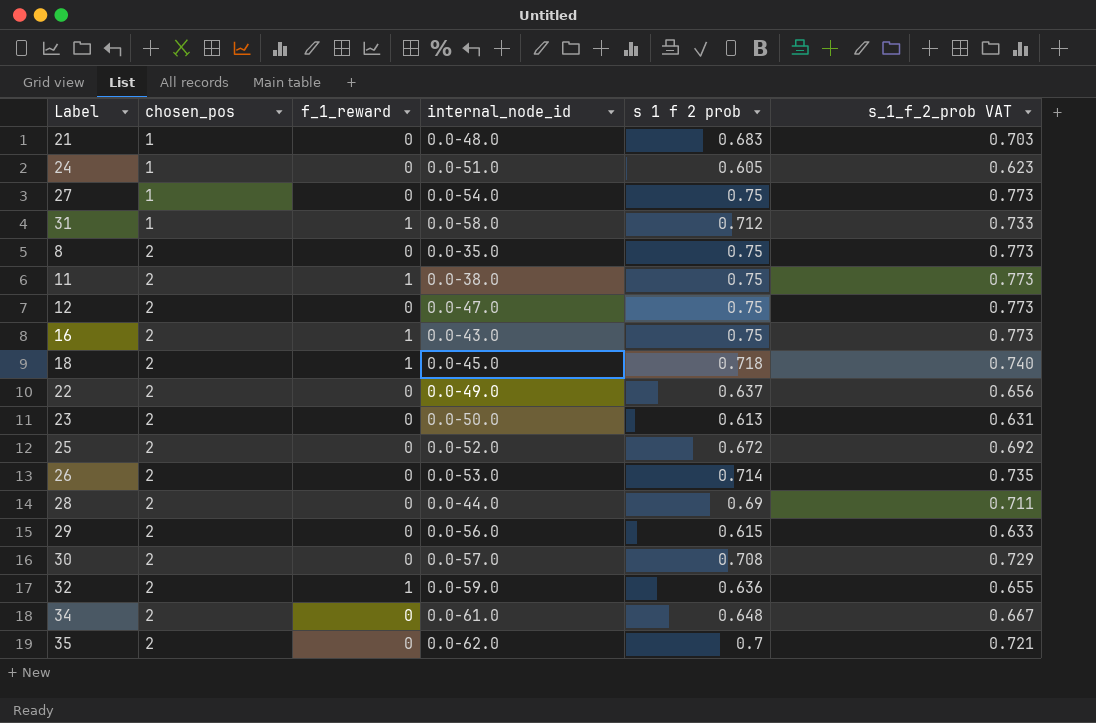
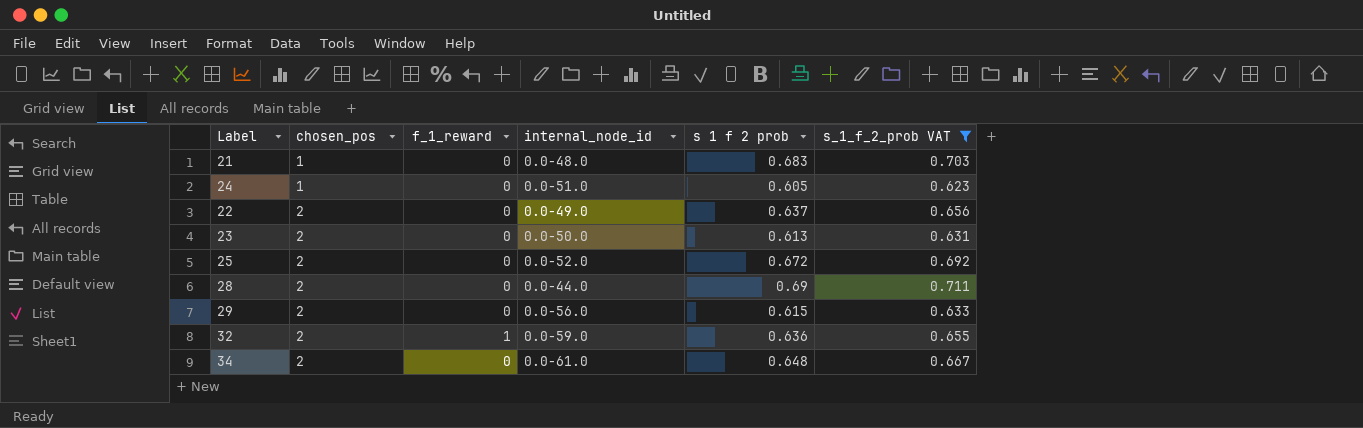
filter: none -> s_1_f_2_prob VAT <= 0.711

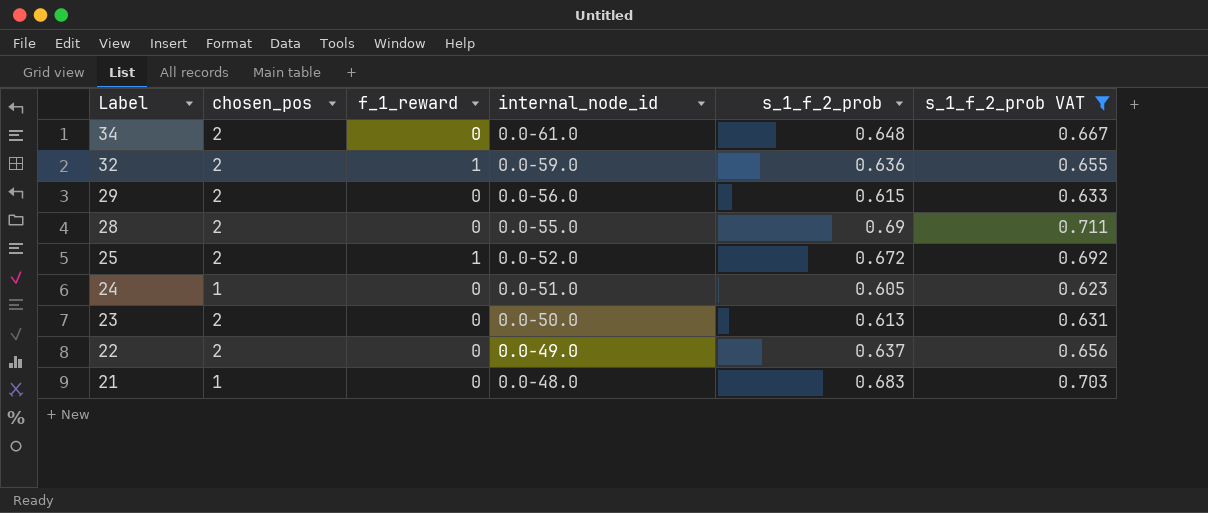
row order: chosen_pos ascending -> Label descending
column name: s 1 f 2 prob -> s_1_f_2_prob
28 | internal_node_id: 0.0-44.0 -> 0.0-55.0
25 | f_1_reward: 0 -> 1

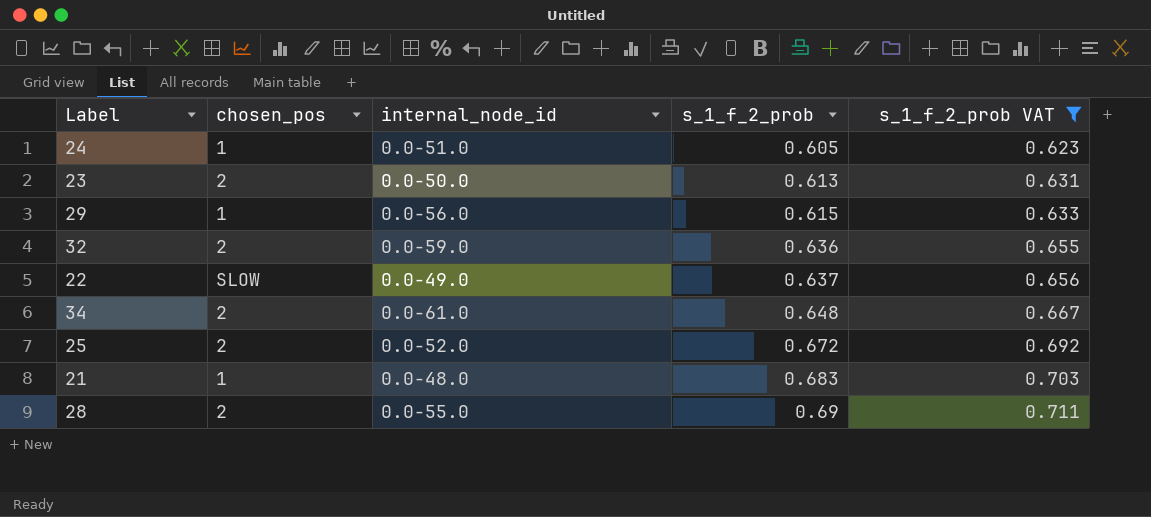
row order: Label descending -> s_1_f_2_prob ascending
column f_1_reward | position: 3 -> none
29 | chosen_pos: 2 -> 1
22 | chosen_pos: 2 -> SLOW

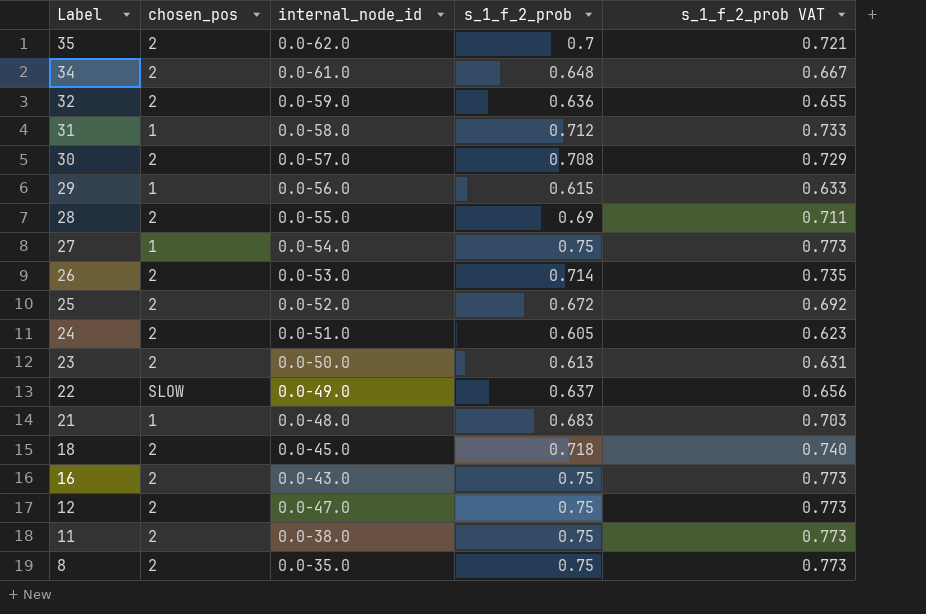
filter: s_1_f_2_prob VAT <= 0.711 -> none
row order: s_1_f_2_prob ascending -> Label descending
24 | chosen_pos: 1 -> 2

